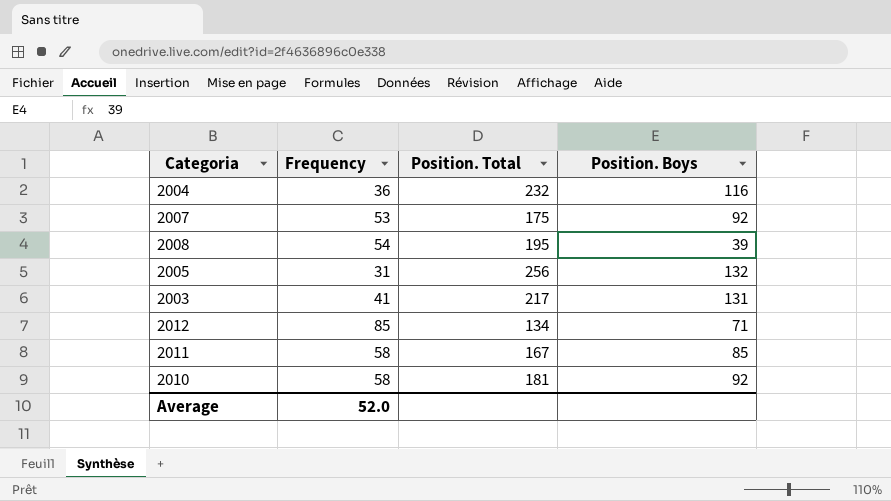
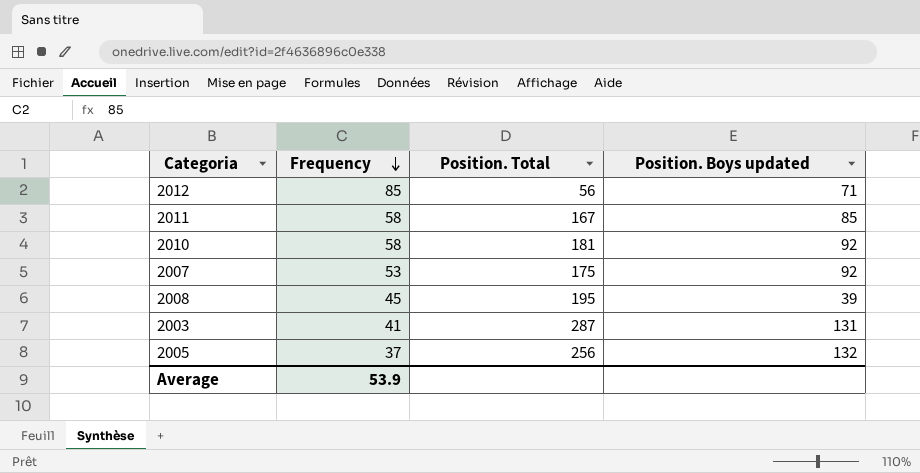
row order: none -> Frequency descending
column name: Position. Boys -> Position. Boys updated
row 2004: 36 | 232 | 116 -> none
2012 | Position. Total: 134 -> 56
2008 | Frequency: 54 -> 45
2003 | Position. Total: 217 -> 287
2005 | Frequency: 31 -> 37
Average | Frequency: 52.0 -> 53.9

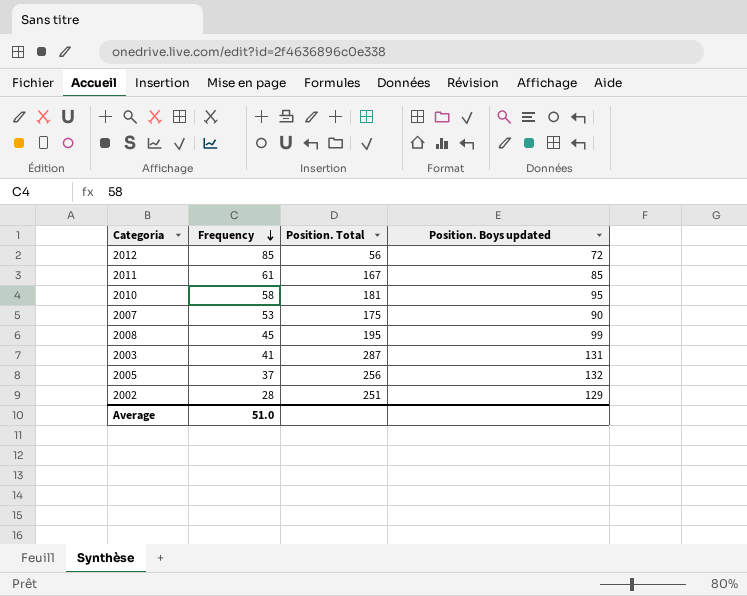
2012 | Position. Boys updated: 71 -> 72
2011 | Frequency: 58 -> 61
2010 | Position. Boys updated: 92 -> 95
2007 | Position. Boys updated: 92 -> 90
2008 | Position. Boys updated: 39 -> 99
row 2002: none -> 28 | 251 | 129
Average | Frequency: 53.9 -> 51.0

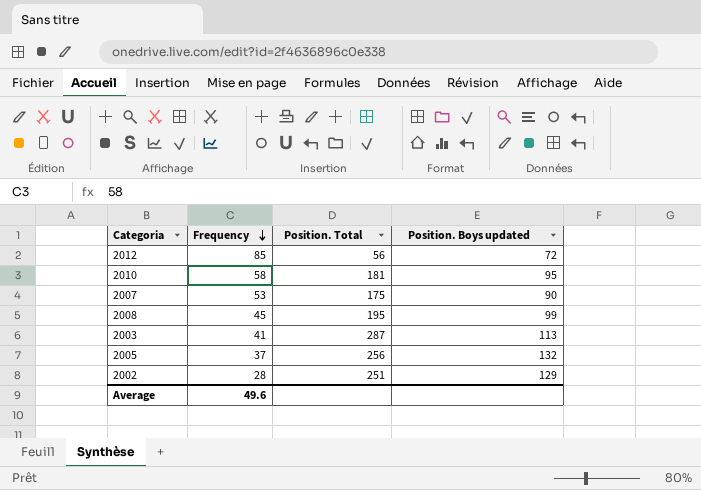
row 2011: 61 | 167 | 85 -> none
2003 | Position. Boys updated: 131 -> 113
Average | Frequency: 51.0 -> 49.6

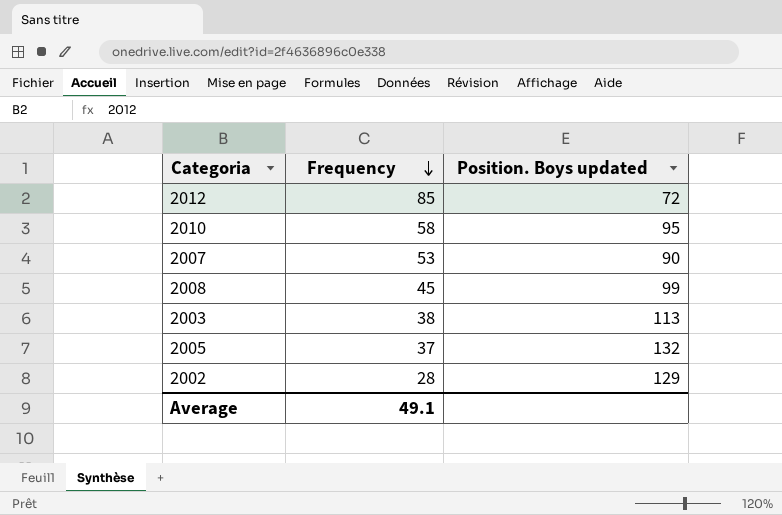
column Position. Total | position: 3 -> none
2003 | Frequency: 41 -> 38
Average | Frequency: 49.6 -> 49.1

